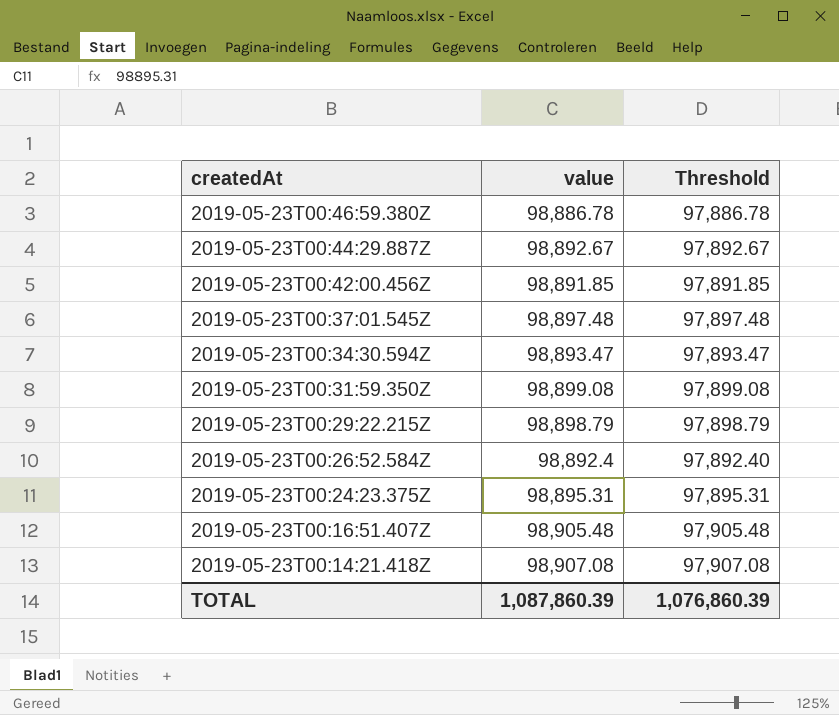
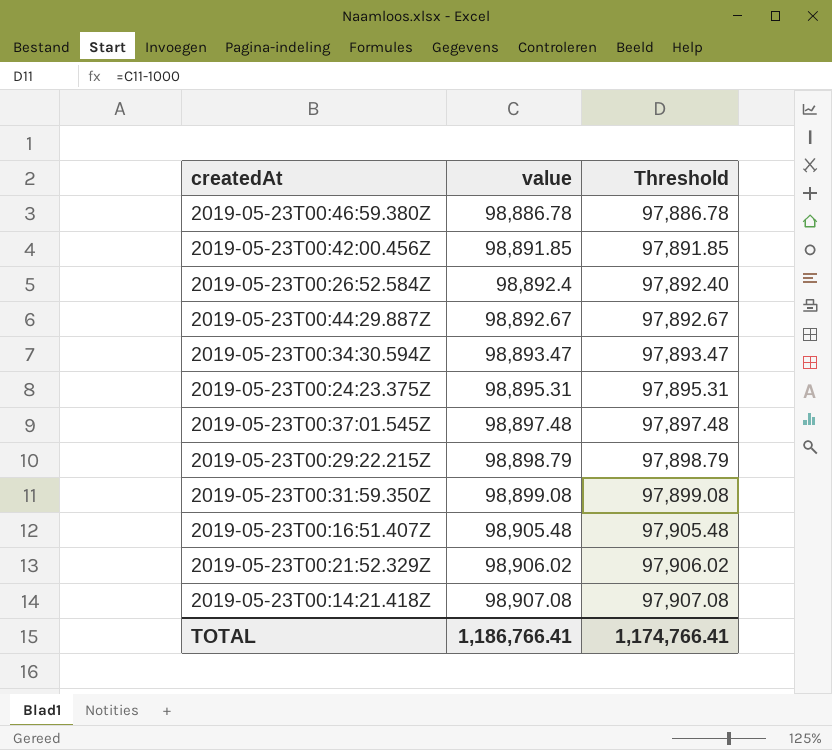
row order: createdAt descending -> value ascending
row 2019-05-23T00:21:52.329Z: none -> 98,906.02 | 97,906.02
TOTAL | value: 1,087,860.39 -> 1,186,766.41
TOTAL | Threshold: 1,076,860.39 -> 1,174,766.41

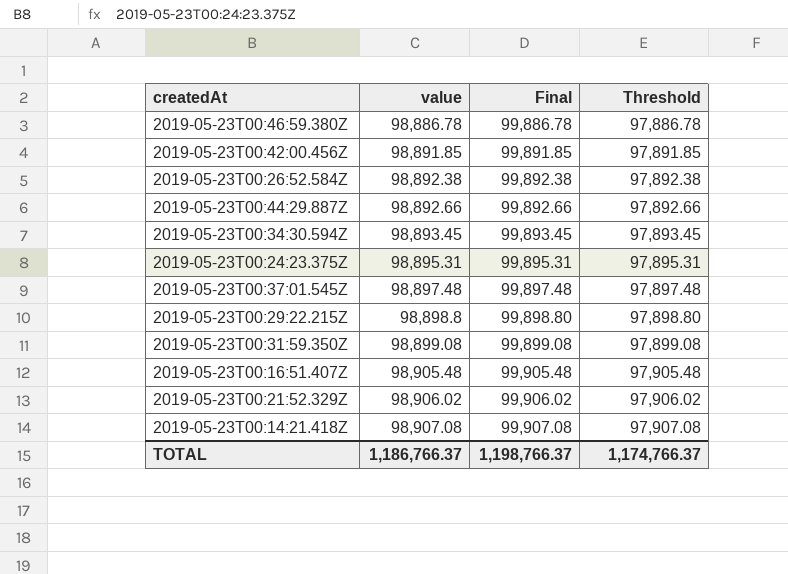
column Final | formula: none -> [value] + 1000
2019-05-23T00:26:52.584Z | value: 98,892.4 -> 98,892.38
2019-05-23T00:26:52.584Z | Threshold: 97,892.40 -> 97,892.38
2019-05-23T00:44:29.887Z | value: 98,892.67 -> 98,892.66
2019-05-23T00:44:29.887Z | Threshold: 97,892.67 -> 97,892.66
2019-05-23T00:34:30.594Z | value: 98,893.47 -> 98,893.45
2019-05-23T00:34:30.594Z | Threshold: 97,893.47 -> 97,893.45
2019-05-23T00:29:22.215Z | value: 98,898.79 -> 98,898.8
2019-05-23T00:29:22.215Z | Threshold: 97,898.79 -> 97,898.80
TOTAL | value: 1,186,766.41 -> 1,186,766.37
TOTAL | Threshold: 1,174,766.41 -> 1,174,766.37

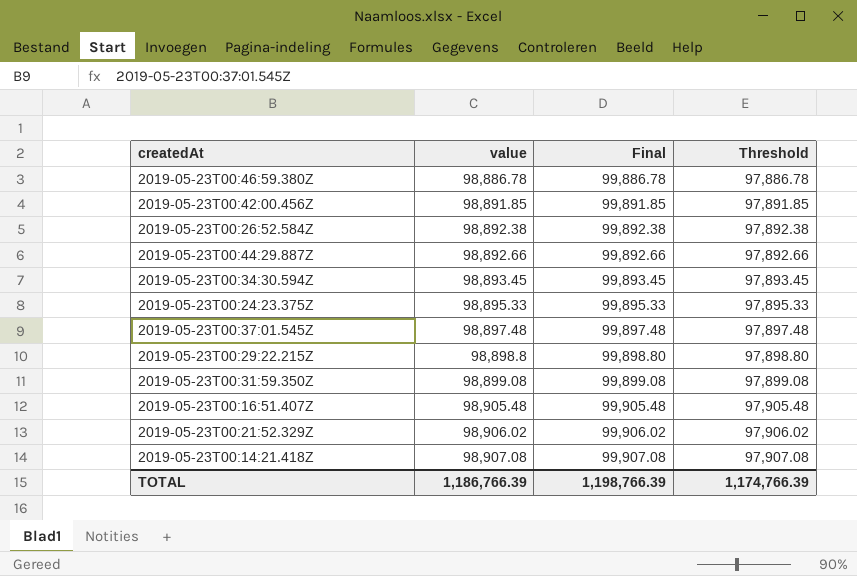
2019-05-23T00:24:23.375Z | value: 98,895.31 -> 98,895.33
2019-05-23T00:24:23.375Z | Final: 99,895.31 -> 99,895.33
2019-05-23T00:24:23.375Z | Threshold: 97,895.31 -> 97,895.33
TOTAL | value: 1,186,766.37 -> 1,186,766.39
TOTAL | Final: 1,198,766.37 -> 1,198,766.39
TOTAL | Threshold: 1,174,766.37 -> 1,174,766.39

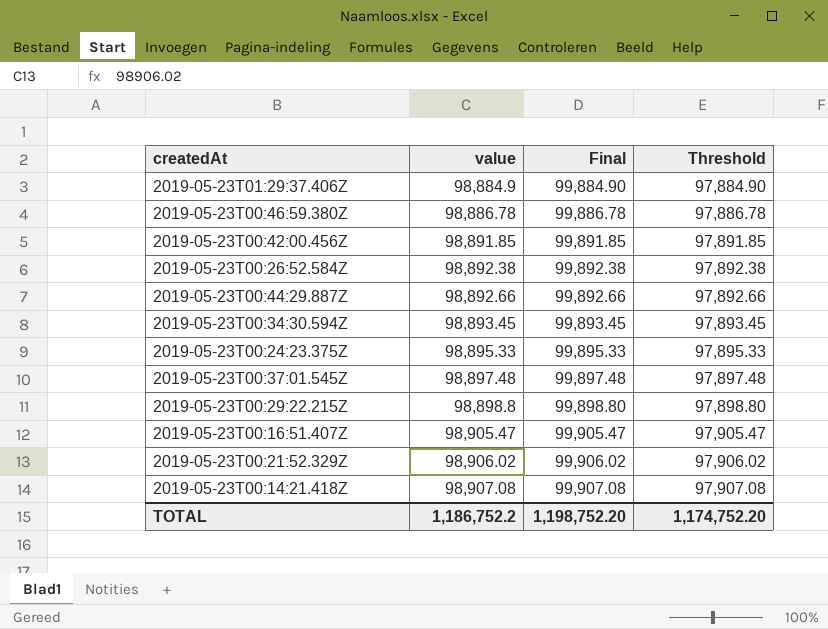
row 2019-05-23T00:31:59.350Z: 98,899.08 | 99,899.08 | 97,899.08 -> none
row 2019-05-23T01:29:37.406Z: none -> 98,884.9 | 99,884.90 | 97,884.90
2019-05-23T00:16:51.407Z | value: 98,905.48 -> 98,905.47
2019-05-23T00:16:51.407Z | Final: 99,905.48 -> 99,905.47
2019-05-23T00:16:51.407Z | Threshold: 97,905.48 -> 97,905.47
TOTAL | value: 1,186,766.39 -> 1,186,752.2
TOTAL | Final: 1,198,766.39 -> 1,198,752.20
TOTAL | Threshold: 1,174,766.39 -> 1,174,752.20

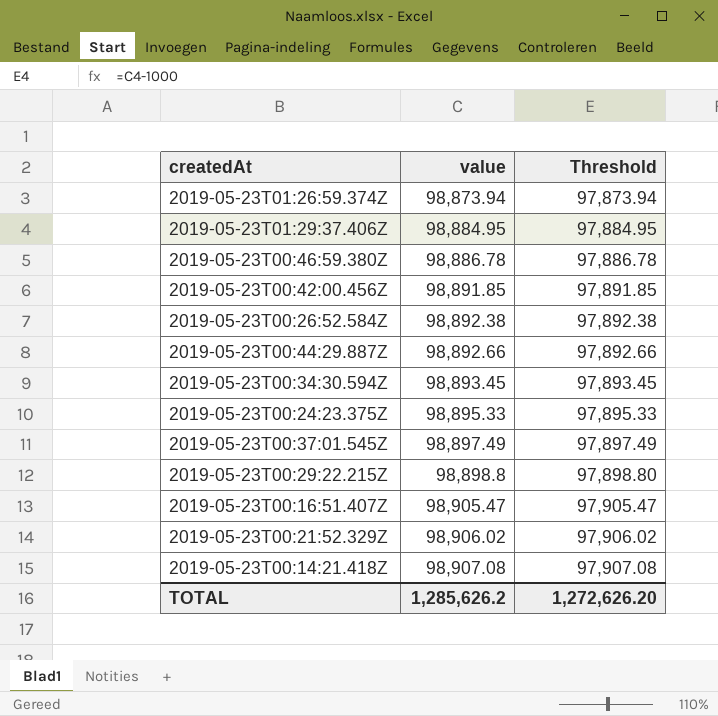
column Final | formula: [value] + 1000 -> none
row 2019-05-23T01:26:59.374Z: none -> 98,873.94 | 97,873.94
2019-05-23T01:29:37.406Z | value: 98,884.9 -> 98,884.95
2019-05-23T01:29:37.406Z | Threshold: 97,884.90 -> 97,884.95
2019-05-23T00:37:01.545Z | value: 98,897.48 -> 98,897.49
2019-05-23T00:37:01.545Z | Threshold: 97,897.48 -> 97,897.49
TOTAL | value: 1,186,752.2 -> 1,285,626.2
TOTAL | Threshold: 1,174,752.20 -> 1,272,626.20

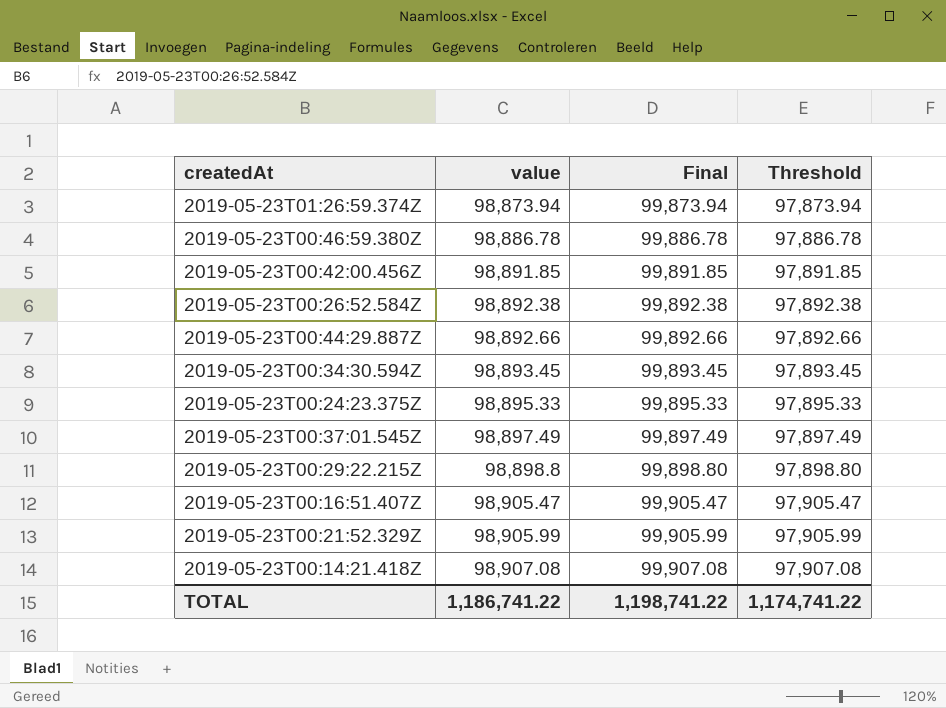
column Final | formula: none -> [value] + 1000
row 2019-05-23T01:29:37.406Z: 98,884.95 | 97,884.95 -> none
2019-05-23T00:21:52.329Z | value: 98,906.02 -> 98,905.99
2019-05-23T00:21:52.329Z | Threshold: 97,906.02 -> 97,905.99
TOTAL | value: 1,285,626.2 -> 1,186,741.22
TOTAL | Threshold: 1,272,626.20 -> 1,174,741.22

